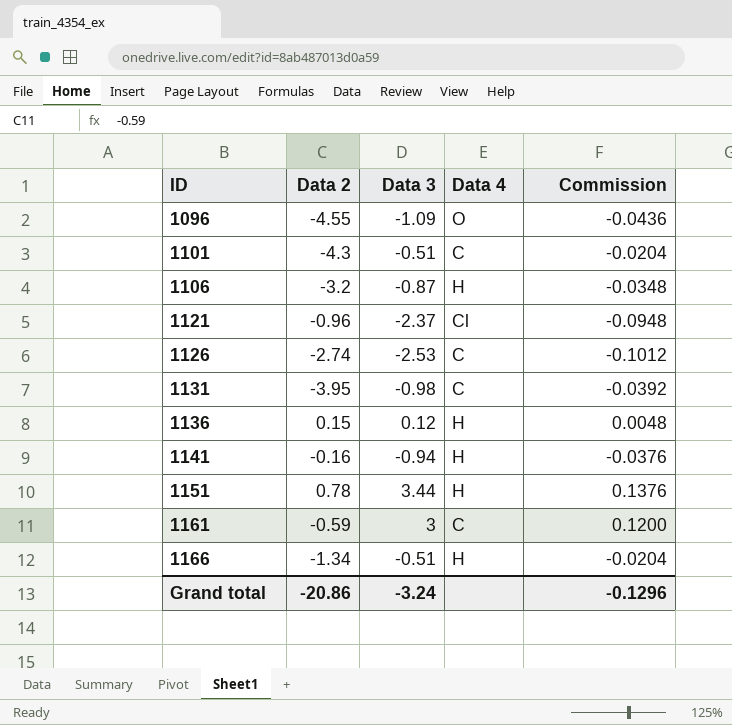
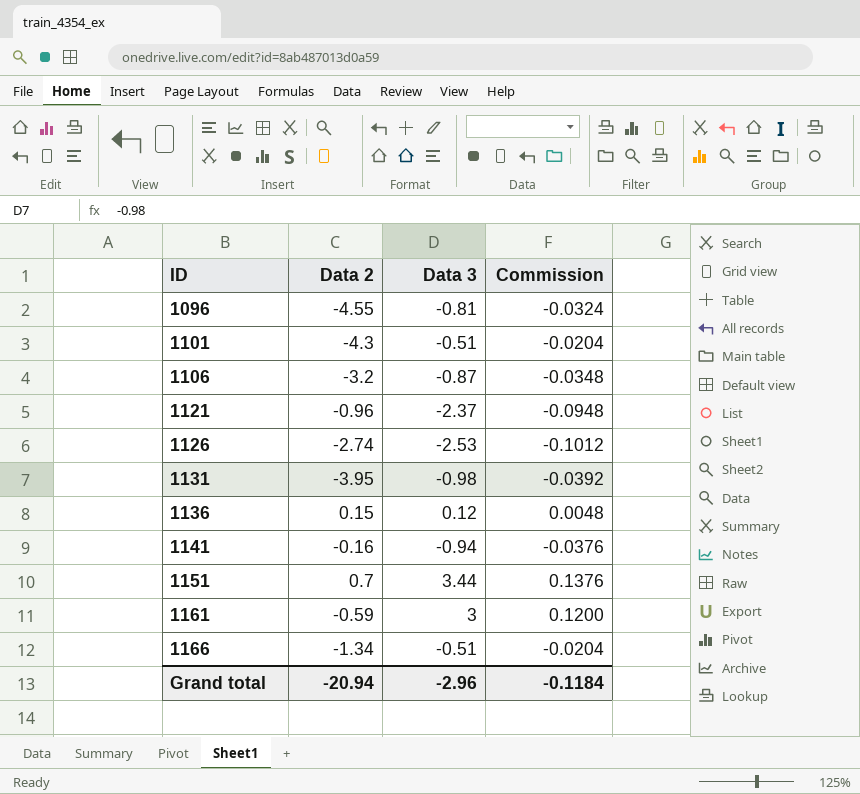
column Data 4 | position: 4 -> none
1096 | Data 3: -1.09 -> -0.81
1096 | Commission: -0.0436 -> -0.0324
1151 | Data 2: 0.78 -> 0.7
Grand total | Data 2: -20.86 -> -20.94
Grand total | Data 3: -3.24 -> -2.96
Grand total | Commission: -0.1296 -> -0.1184

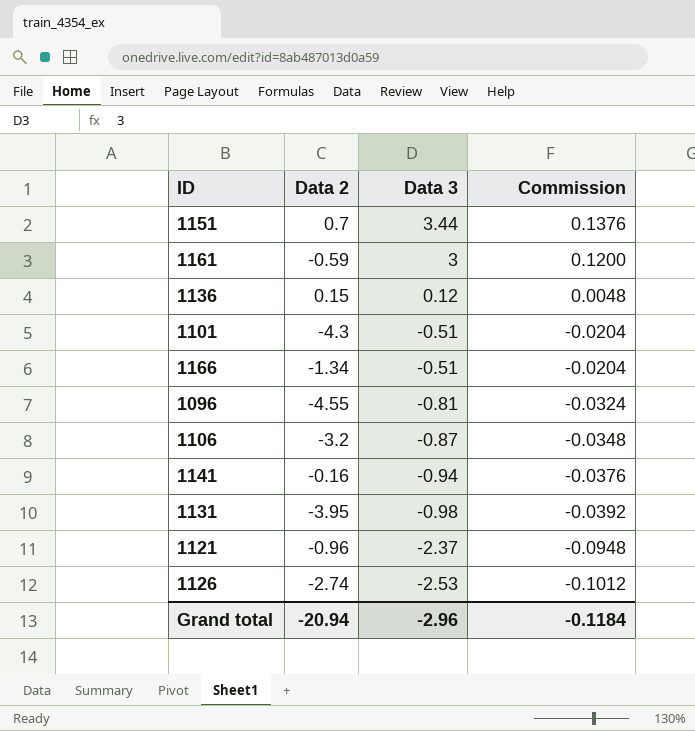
row order: ID ascending -> Data 3 descending

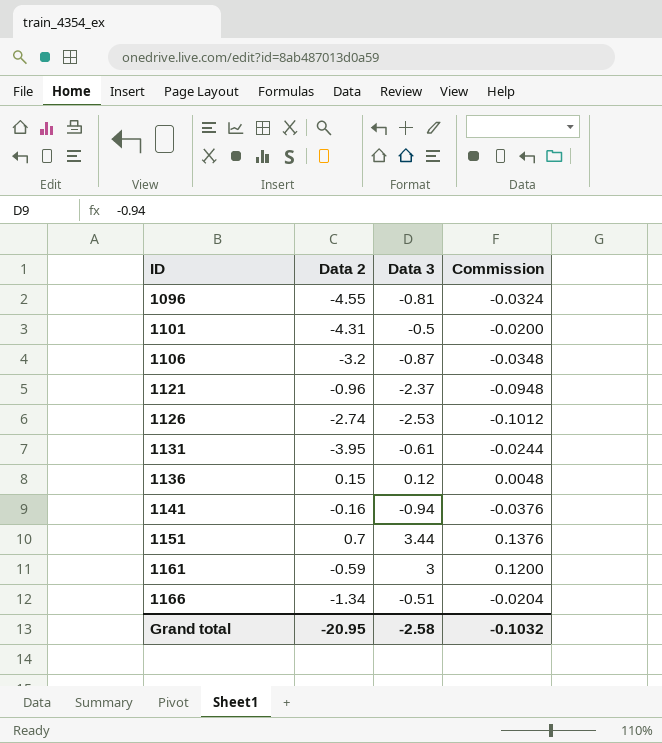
row order: Data 3 descending -> ID ascending
1101 | Data 2: -4.3 -> -4.31
1101 | Data 3: -0.51 -> -0.5
1101 | Commission: -0.0204 -> -0.0200
1131 | Data 3: -0.98 -> -0.61
1131 | Commission: -0.0392 -> -0.0244
Grand total | Data 2: -20.94 -> -20.95
Grand total | Data 3: -2.96 -> -2.58
Grand total | Commission: -0.1184 -> -0.1032

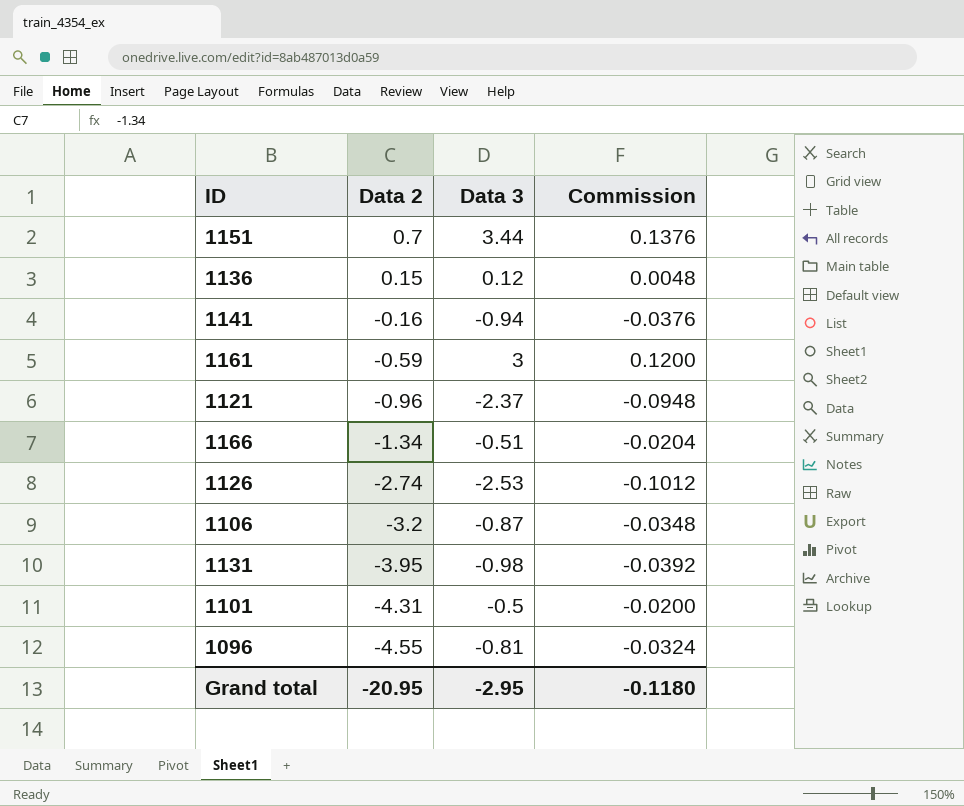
row order: ID ascending -> Data 2 descending
1131 | Data 3: -0.61 -> -0.98
1131 | Commission: -0.0244 -> -0.0392
Grand total | Data 3: -2.58 -> -2.95
Grand total | Commission: -0.1032 -> -0.1180

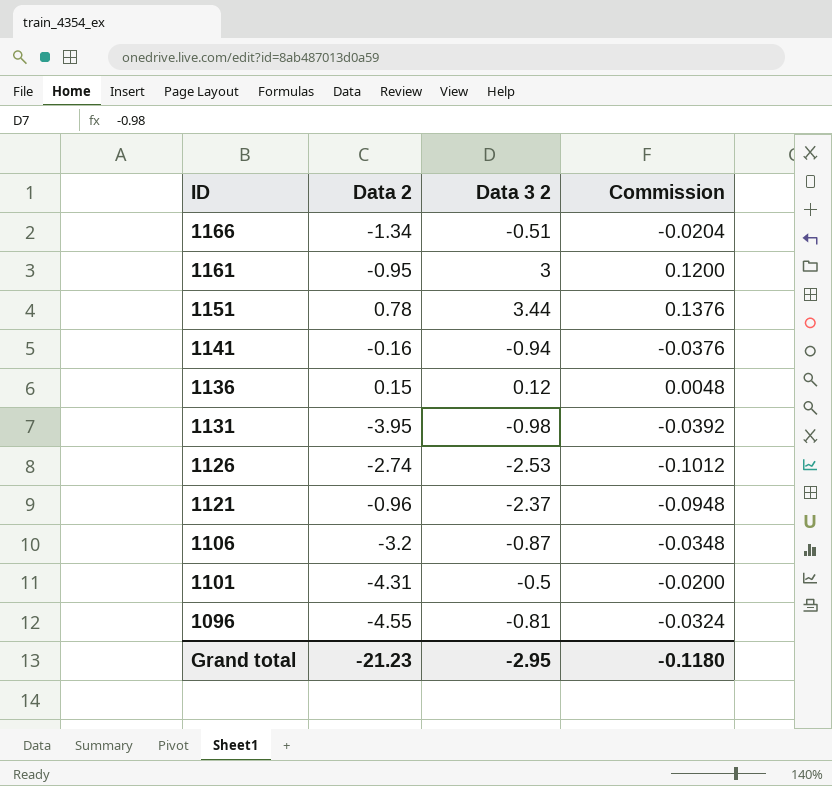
row order: Data 2 descending -> ID descending
column name: Data 3 -> Data 3 2
1161 | Data 2: -0.59 -> -0.95
1151 | Data 2: 0.7 -> 0.78
Grand total | Data 2: -20.95 -> -21.23

